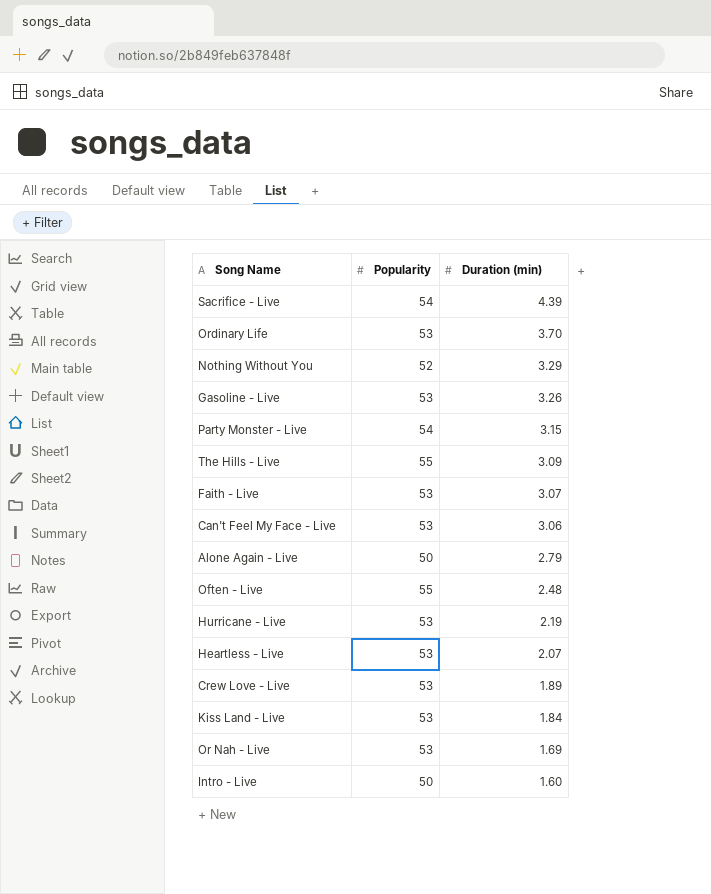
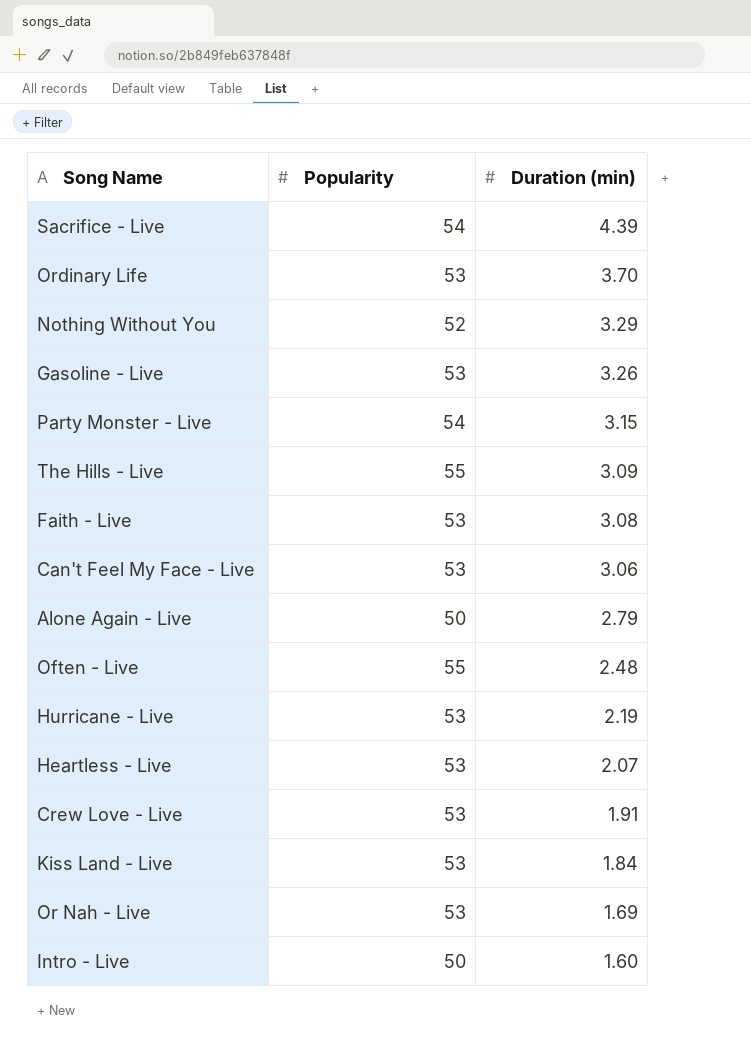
Faith - Live | Duration (min): 3.07 -> 3.08
Crew Love - Live | Duration (min): 1.89 -> 1.91

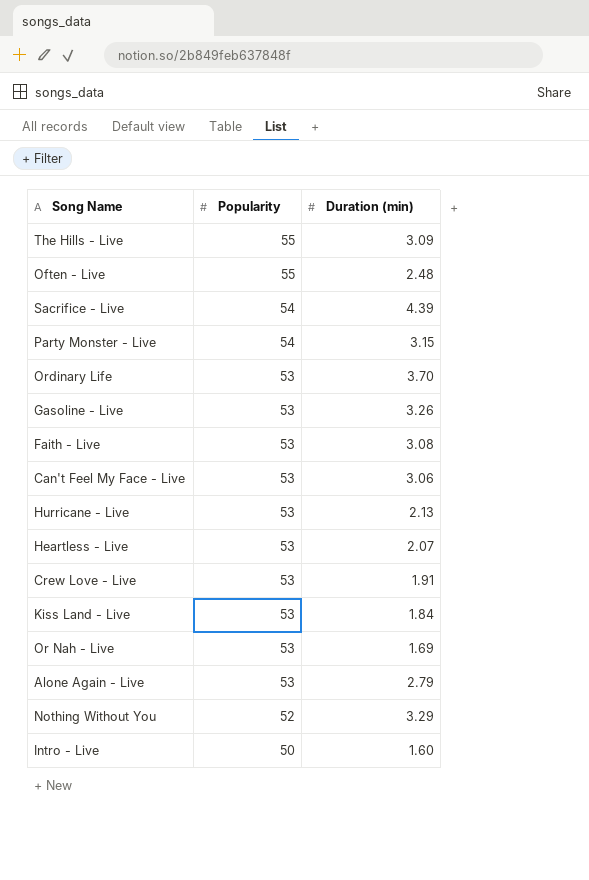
row order: Duration (min) descending -> Popularity descending
Hurricane - Live | Duration (min): 2.19 -> 2.13
Alone Again - Live | Popularity: 50 -> 53

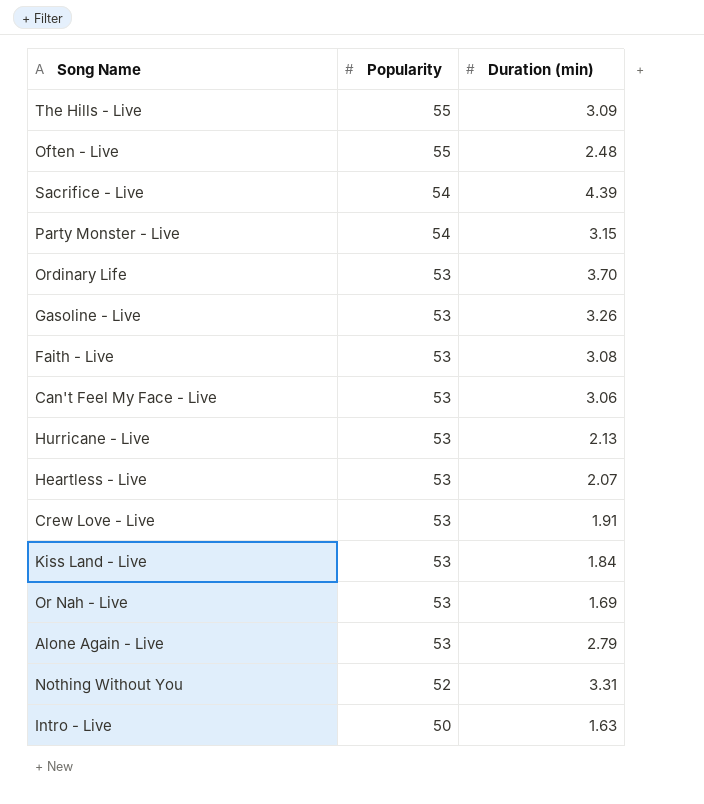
Nothing Without You | Duration (min): 3.29 -> 3.31
Intro - Live | Duration (min): 1.60 -> 1.63

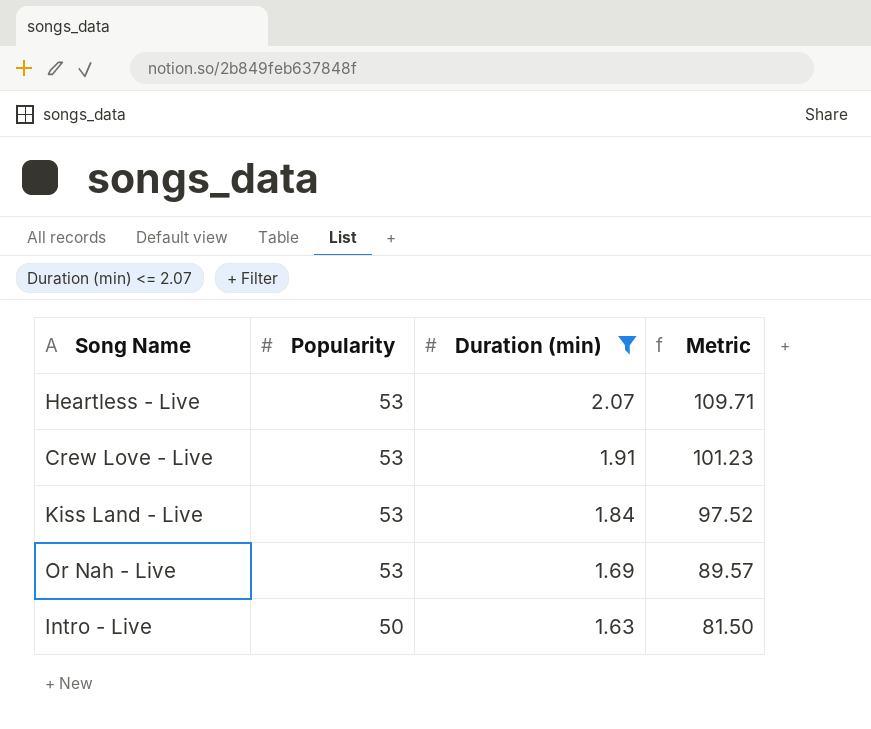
filter: none -> Duration (min) <= 2.07
column Metric | formula: none -> [Popularity] * [Duration (min)]

